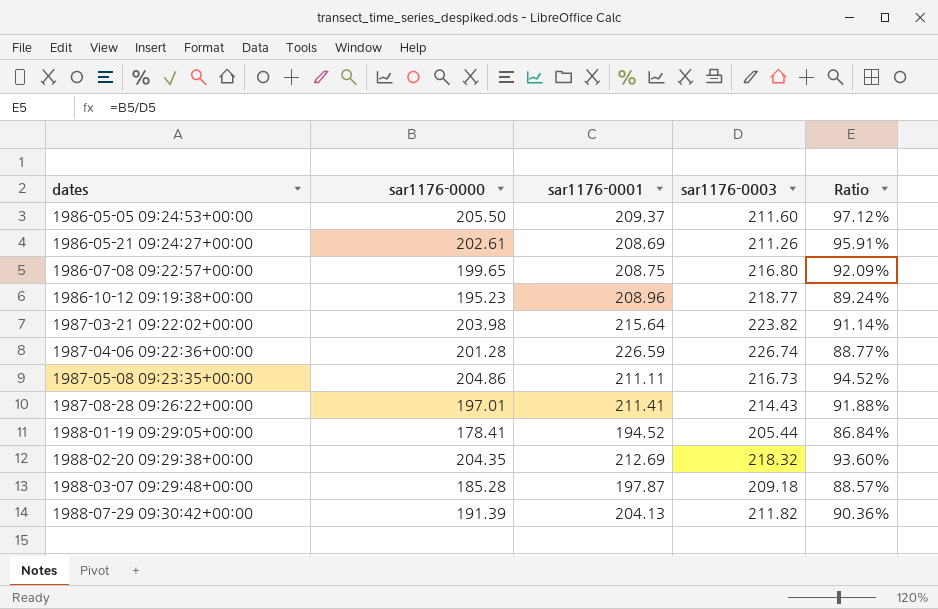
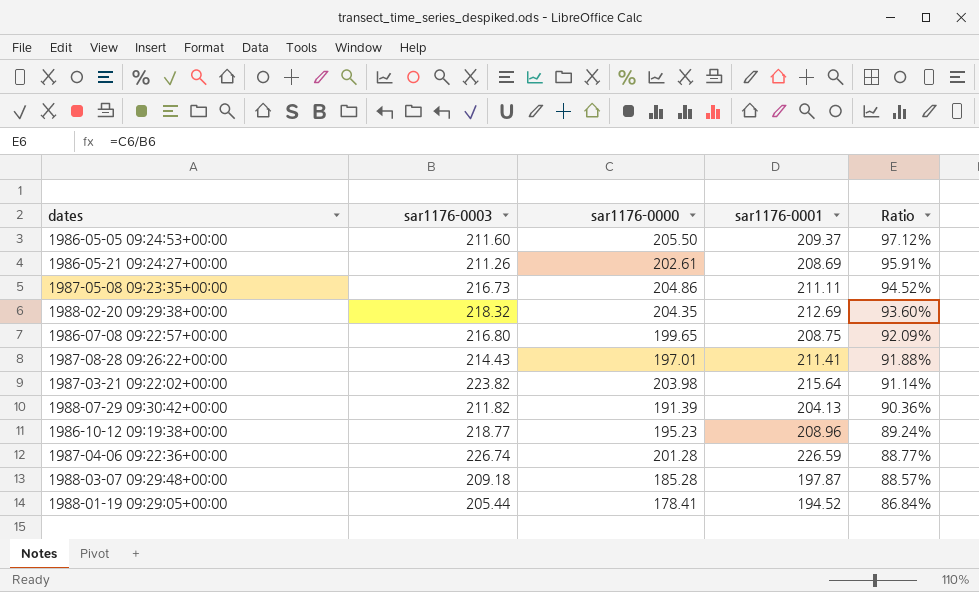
row order: dates ascending -> Ratio descending
column sar1176-0003 | position: 4 -> 2

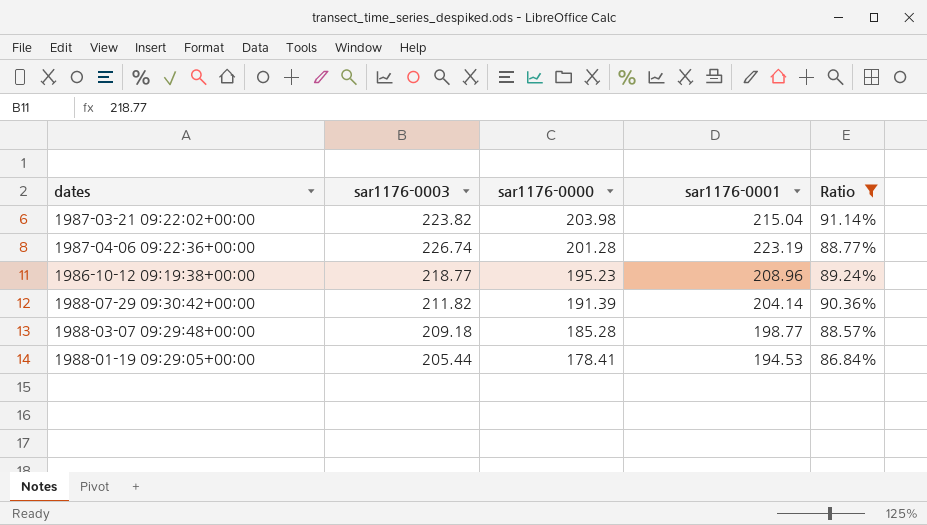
filter: none -> Ratio <= 91.14%
row order: Ratio descending -> sar1176-0000 descending
1987-03-21 09:22:02+00:00 | sar1176-0001: 215.64 -> 215.04
1987-04-06 09:22:36+00:00 | sar1176-0001: 226.59 -> 223.19
1988-07-29 09:30:42+00:00 | sar1176-0001: 204.13 -> 204.14
1988-03-07 09:29:48+00:00 | sar1176-0001: 197.87 -> 198.77
1988-01-19 09:29:05+00:00 | sar1176-0001: 194.52 -> 194.53

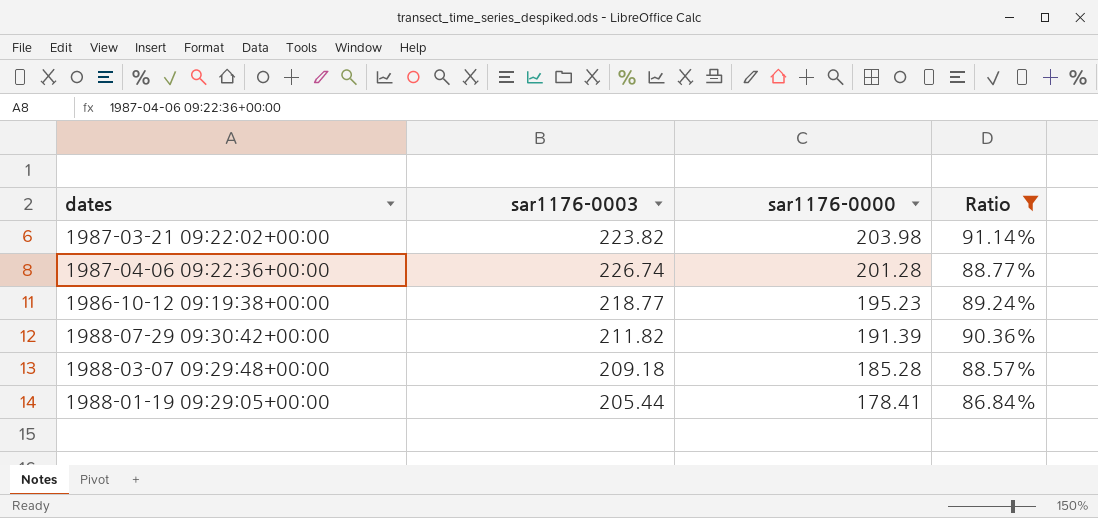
column sar1176-0001 | position: 4 -> none

